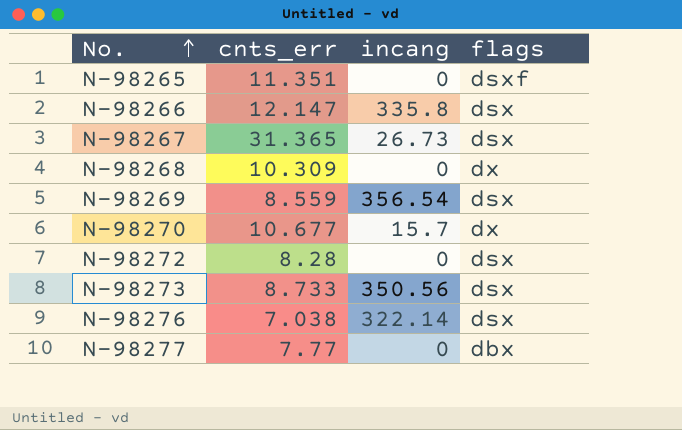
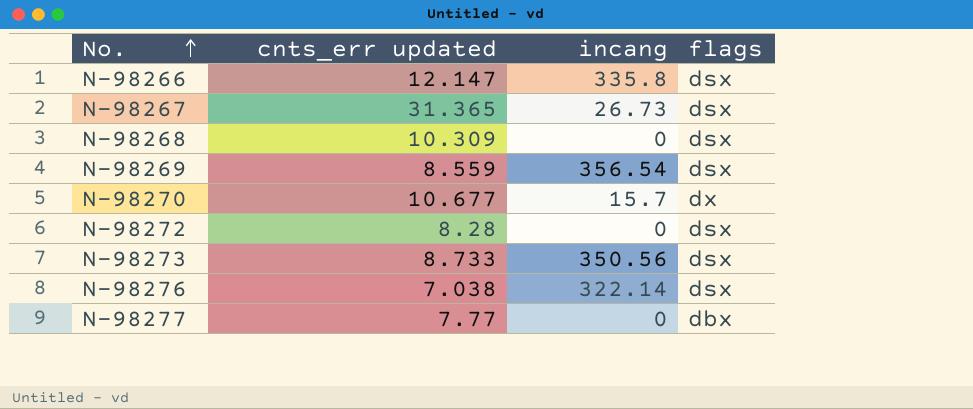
column name: cnts_err -> cnts_err updated
row N-98265: 11.351 | 0 | dsxf -> none
N-98268 | flags: dx -> dsx

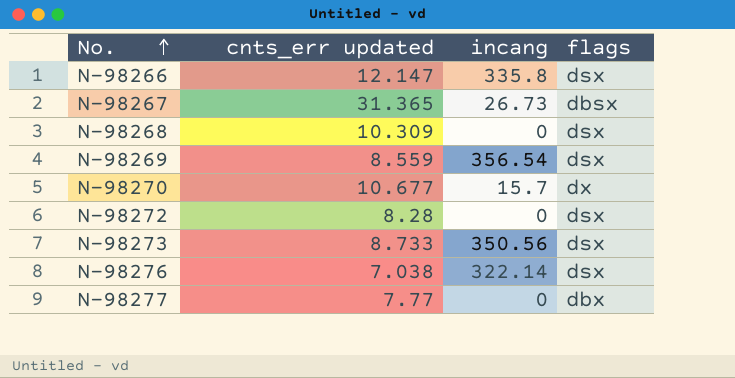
N-98267 | flags: dsx -> dbsx

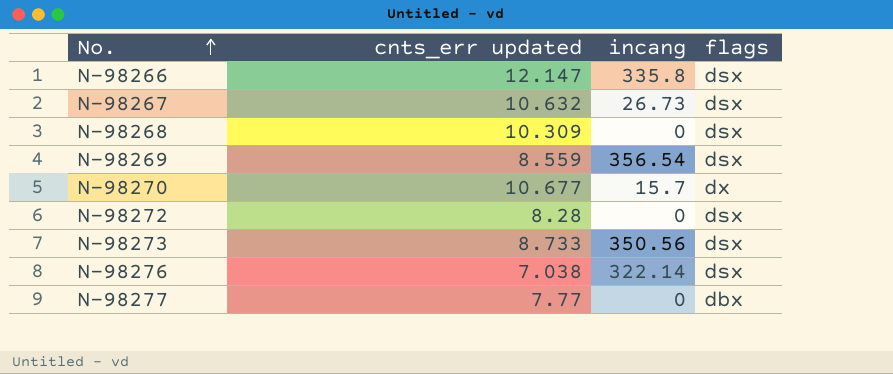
N-98267 | cnts_err updated: 31.365 -> 10.632
N-98267 | flags: dbsx -> dsx

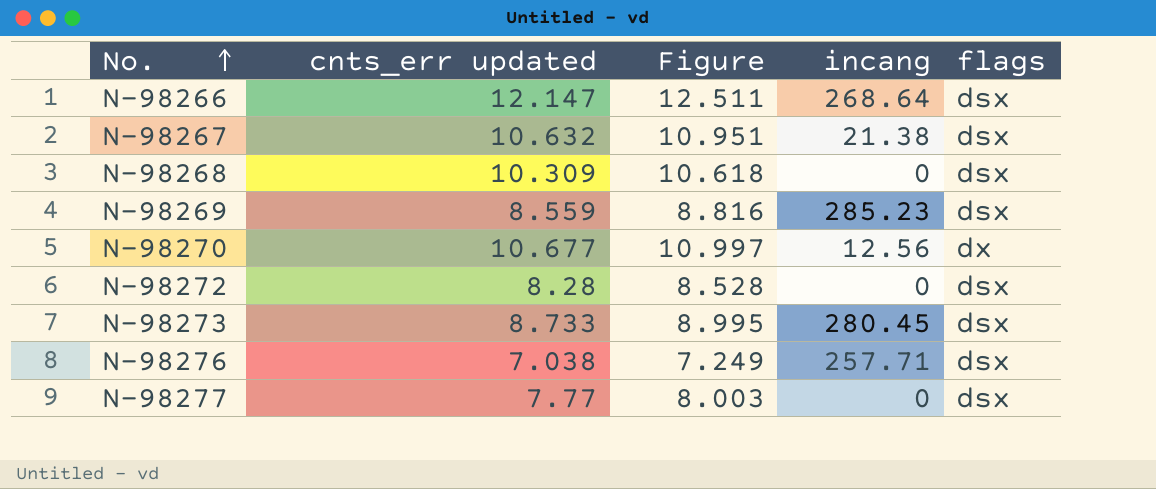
column Figure | formula: none -> [cnts_err updated] * 1.03
N-98266 | incang: 335.8 -> 268.64
N-98267 | incang: 26.73 -> 21.38
N-98269 | incang: 356.54 -> 285.23
N-98270 | incang: 15.7 -> 12.56
N-98273 | incang: 350.56 -> 280.45
N-98276 | incang: 322.14 -> 257.71
N-98277 | flags: dbx -> dsx

